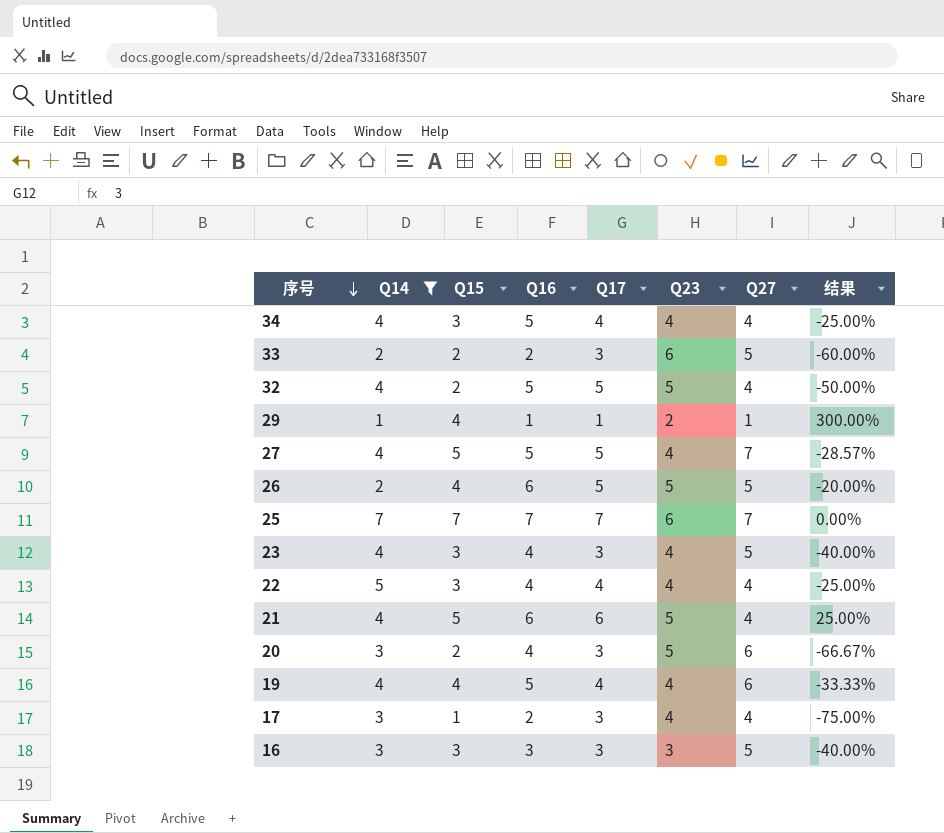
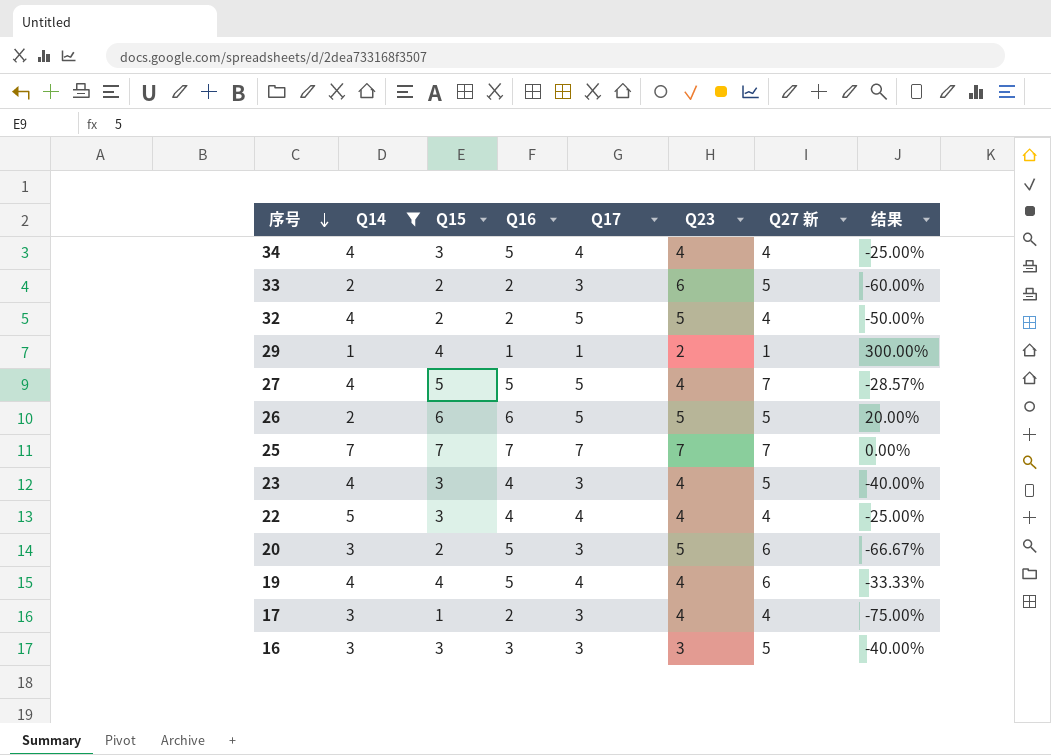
column name: Q27 -> Q27 新
row 21: 4 | 5 | 6 | 6 | 5 | 4 | 25.00% -> none
32 | Q16: 5 -> 2
26 | Q15: 4 -> 6
26 | 结果: -20.00% -> 20.00%
25 | Q23: 6 -> 7
20 | Q16: 4 -> 5

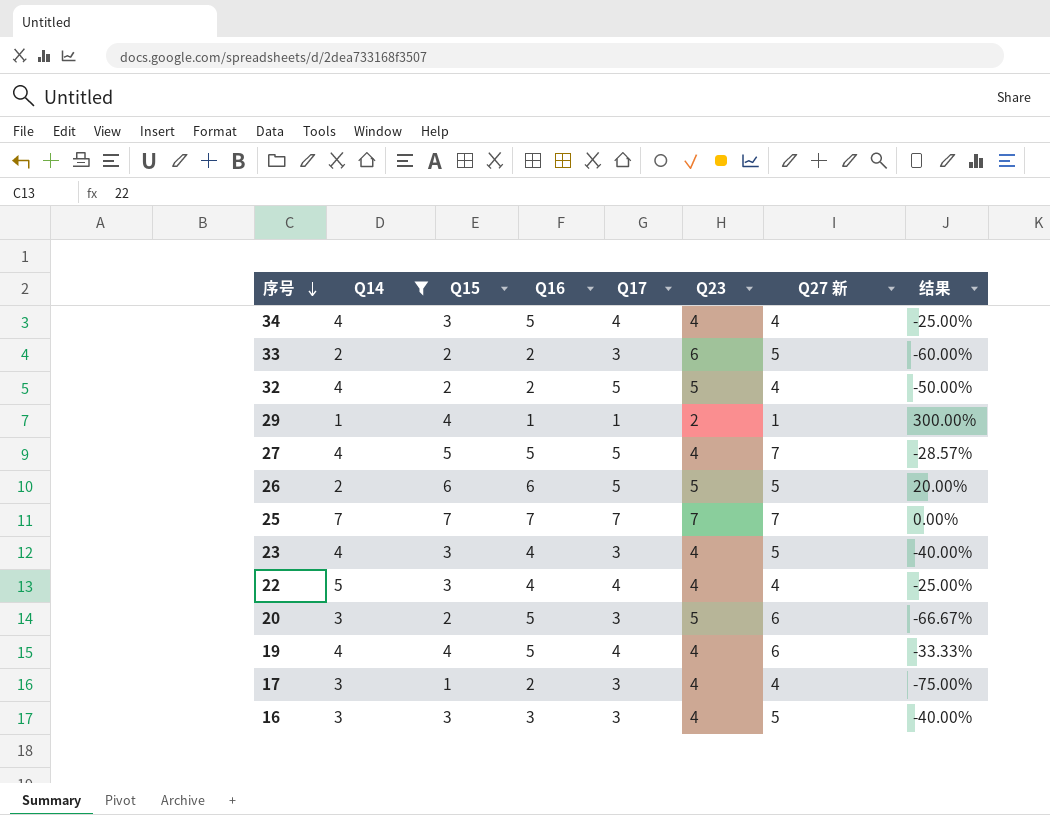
16 | Q23: 3 -> 4

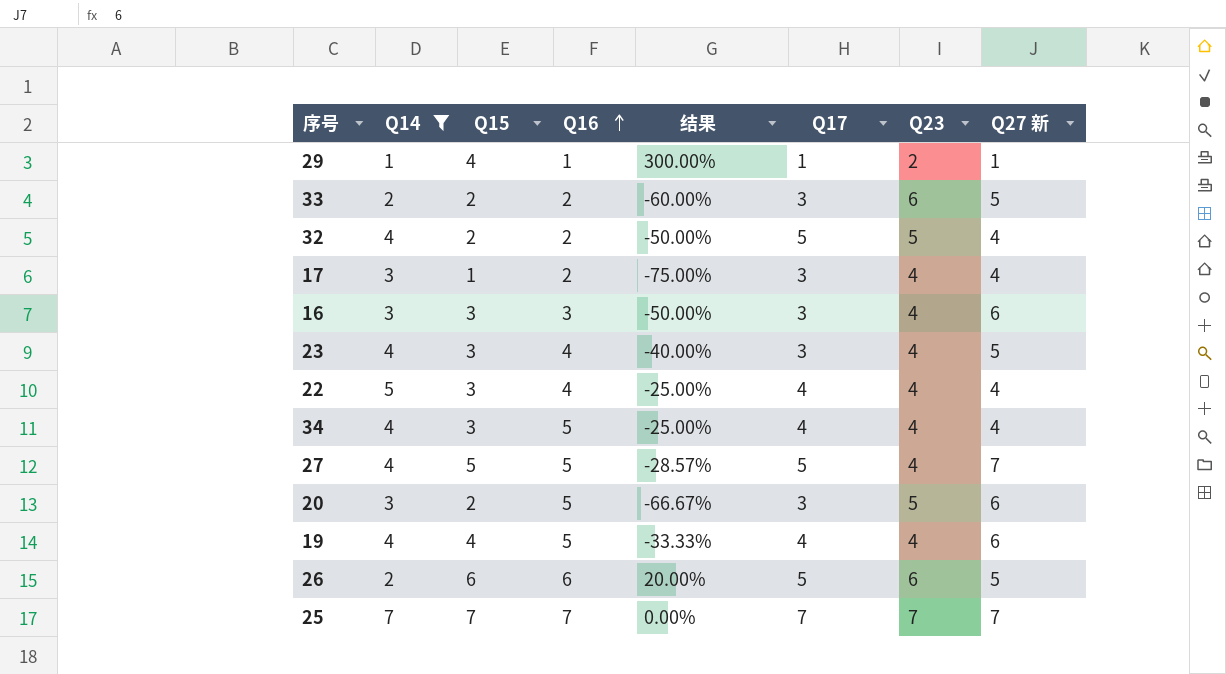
row order: 序号 descending -> Q16 ascending
column 结果 | position: 8 -> 5
16 | 结果: -40.00% -> -50.00%
16 | Q27 新: 5 -> 6
26 | Q23: 5 -> 6

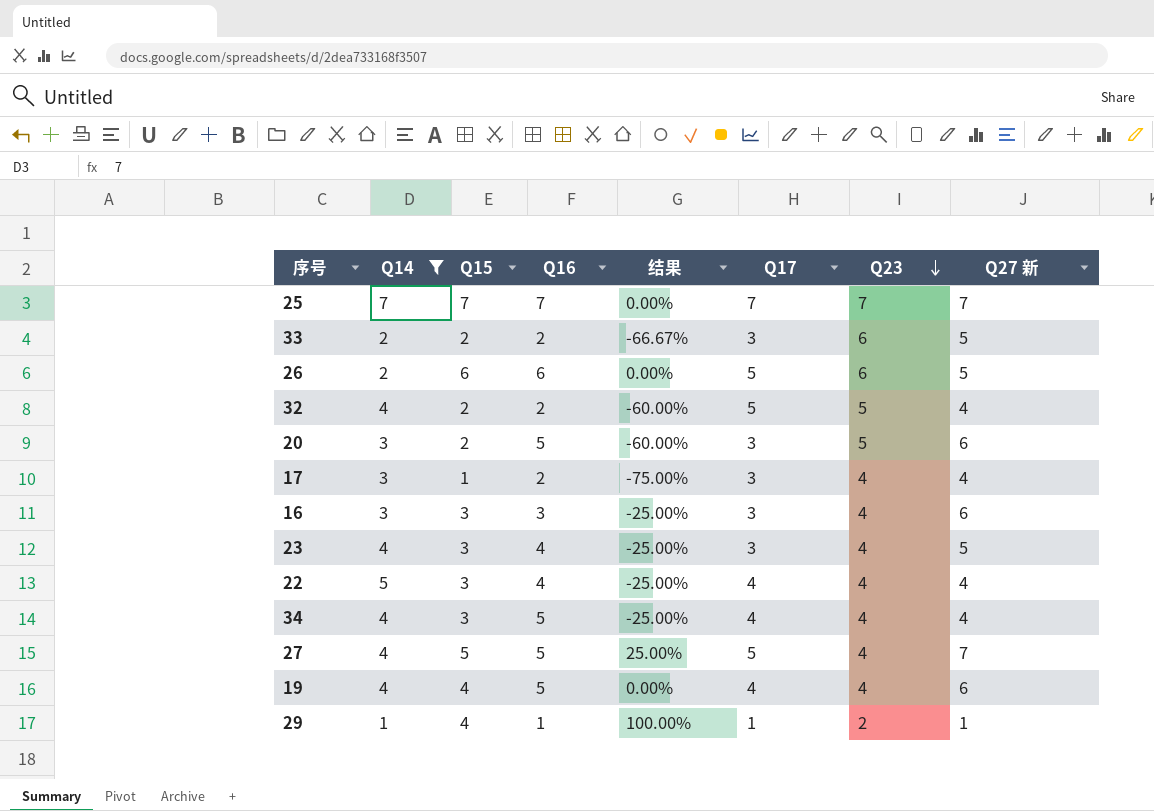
row order: Q16 ascending -> Q23 descending
column 结果 | formula: ([Q15] - [Q27 新]) / [Q27 新] -> ([Q15] - [Q23]) / [Q23]

